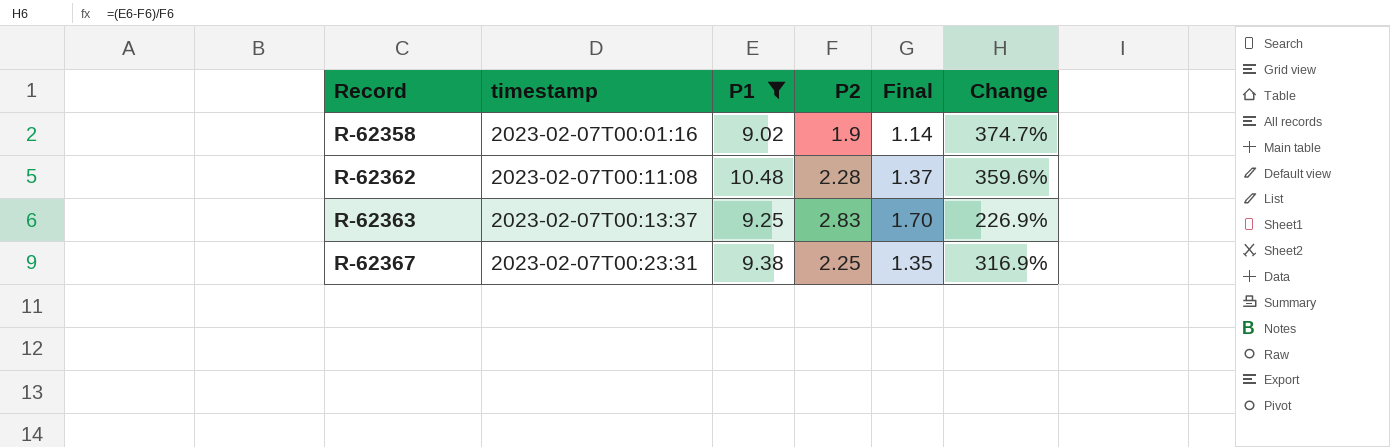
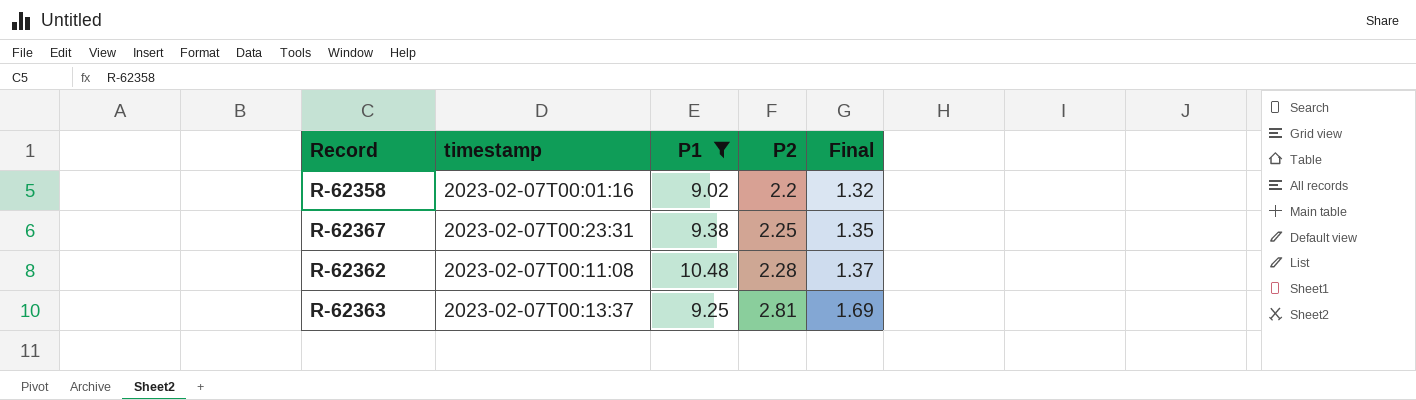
row order: Record ascending -> P2 ascending
column Change | formula: ([P1] - [P2]) / [P2] -> none
R-62358 | P2: 1.9 -> 2.2
R-62358 | Final: 1.14 -> 1.32
R-62363 | P2: 2.83 -> 2.81
R-62363 | Final: 1.70 -> 1.69

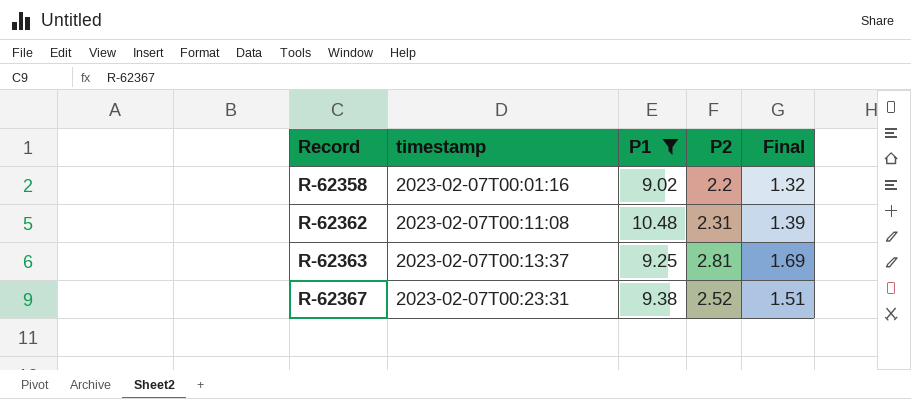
row order: P2 ascending -> Record ascending
R-62362 | P2: 2.28 -> 2.31
R-62362 | Final: 1.37 -> 1.39
R-62367 | P2: 2.25 -> 2.52
R-62367 | Final: 1.35 -> 1.51

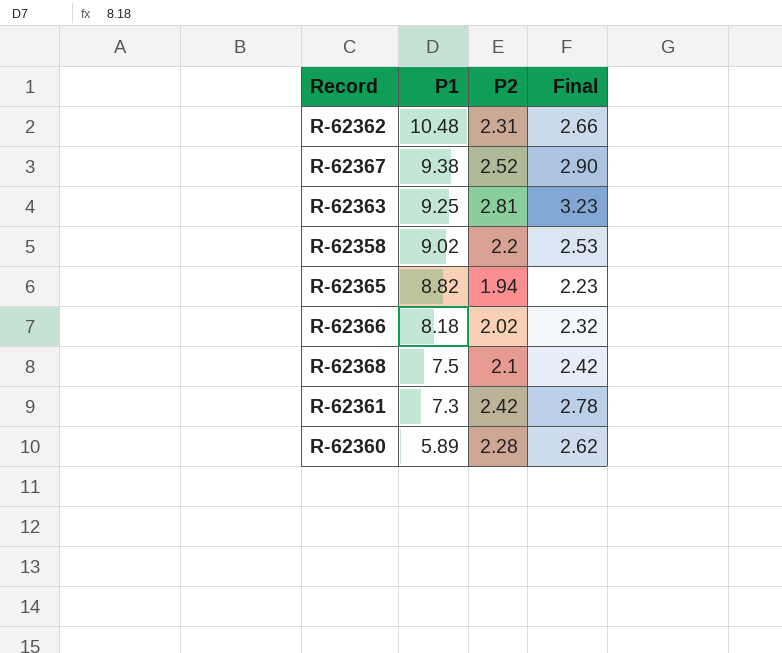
filter: P1 >= 9.02 -> none
row order: Record ascending -> P1 descending
column timestamp | position: 2 -> none
column Final | formula: [P2] * 0.6 -> [P2] * 1.15

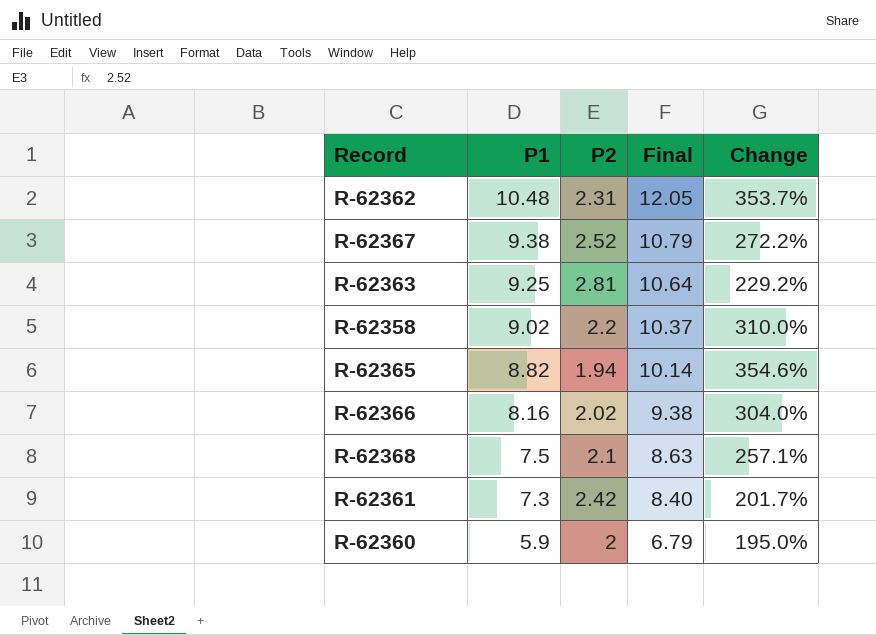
column Final | formula: [P2] * 1.15 -> [P1] * 1.15
column Change | formula: none -> ([P1] - [P2]) / [P2]
R-62366 | P1: 8.18 -> 8.16
R-62360 | P1: 5.89 -> 5.9
R-62360 | P2: 2.28 -> 2

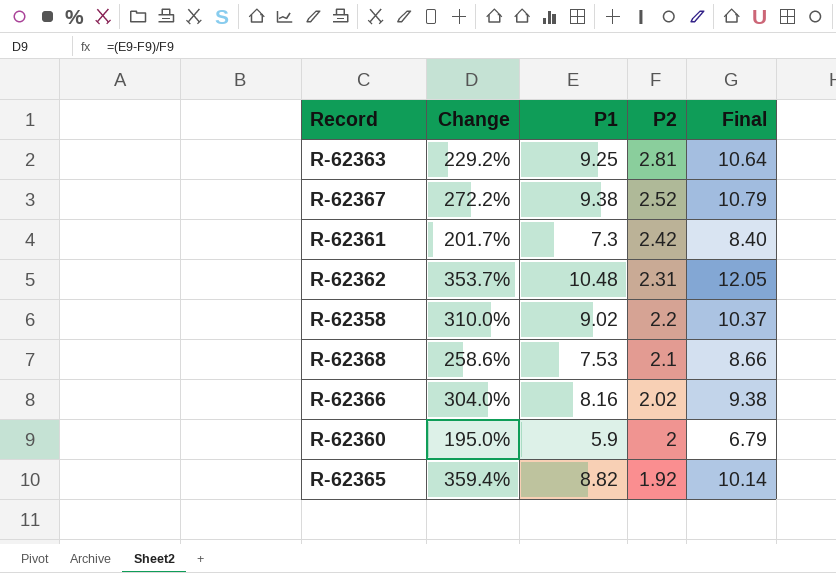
row order: P1 descending -> P2 descending
column Change | position: 5 -> 2
R-62368 | Change: 257.1% -> 258.6%
R-62368 | P1: 7.5 -> 7.53
R-62368 | Final: 8.63 -> 8.66
R-62365 | Change: 354.6% -> 359.4%
R-62365 | P2: 1.94 -> 1.92

